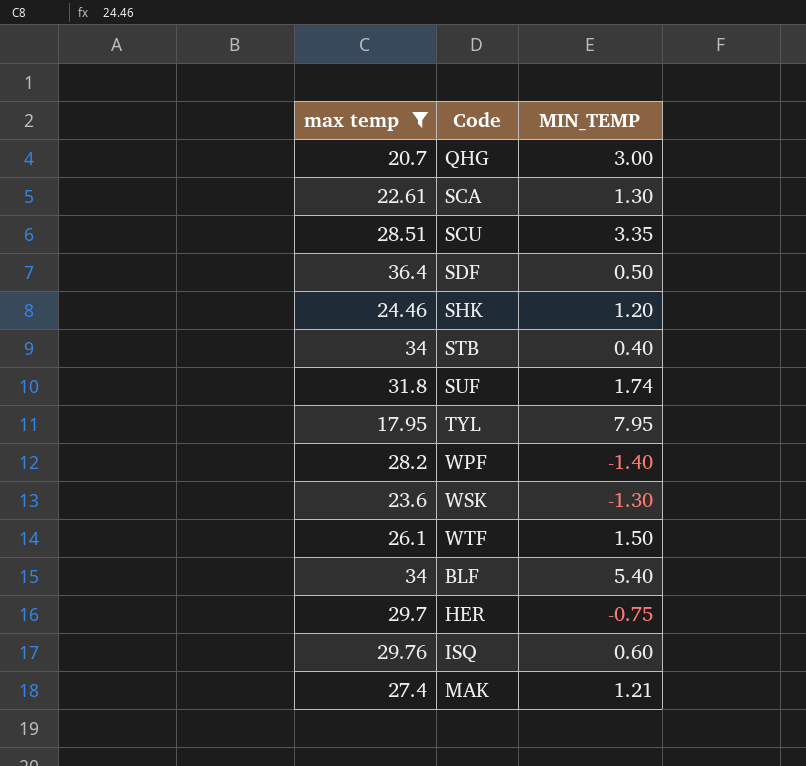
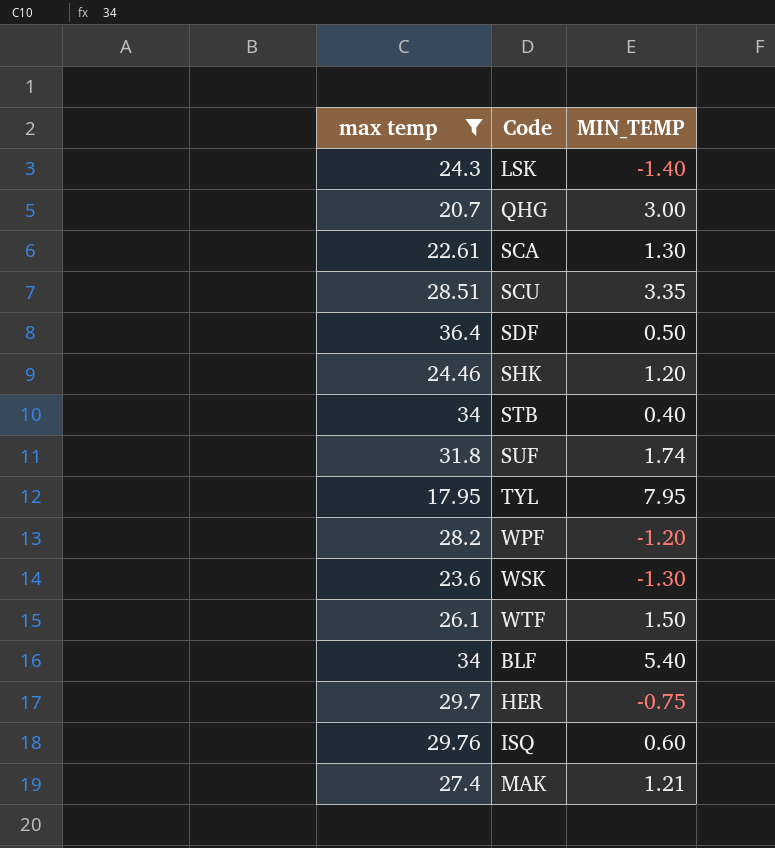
row LSK: none -> 24.3 | -1.40
WPF | MIN_TEMP: -1.40 -> -1.20

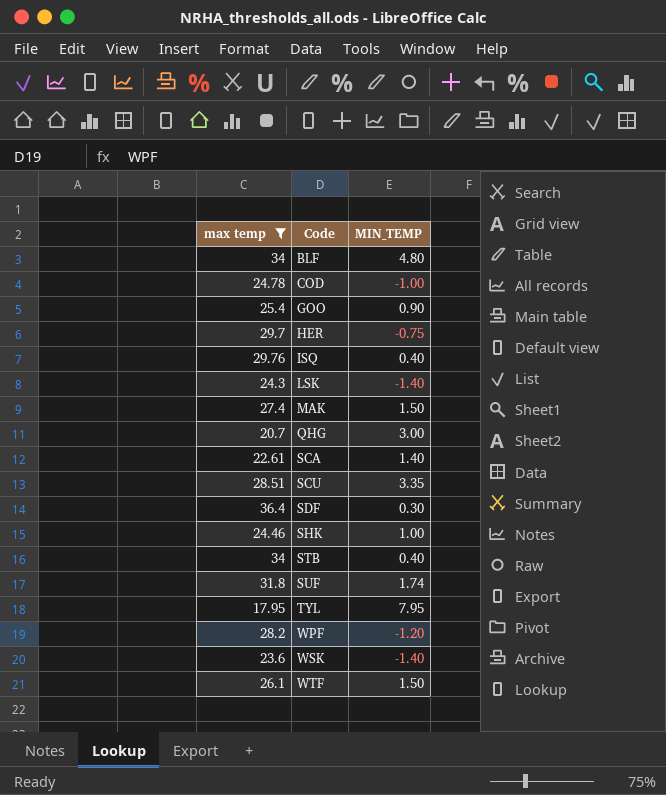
row order: none -> Code ascending
BLF | MIN_TEMP: 5.40 -> 4.80
row COD: none -> 24.78 | -1.00
row GOO: none -> 25.4 | 0.90
ISQ | MIN_TEMP: 0.60 -> 0.40
MAK | MIN_TEMP: 1.21 -> 1.50
SCA | MIN_TEMP: 1.30 -> 1.40
SDF | MIN_TEMP: 0.50 -> 0.30
SHK | MIN_TEMP: 1.20 -> 1.00
WSK | MIN_TEMP: -1.30 -> -1.40

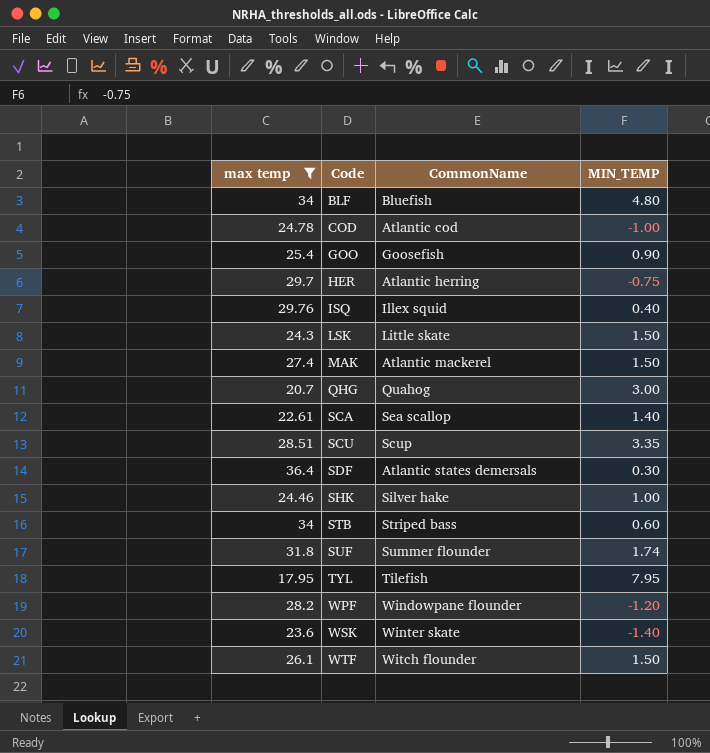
column CommonName | position: none -> 3
LSK | MIN_TEMP: -1.40 -> 1.50
STB | MIN_TEMP: 0.40 -> 0.60

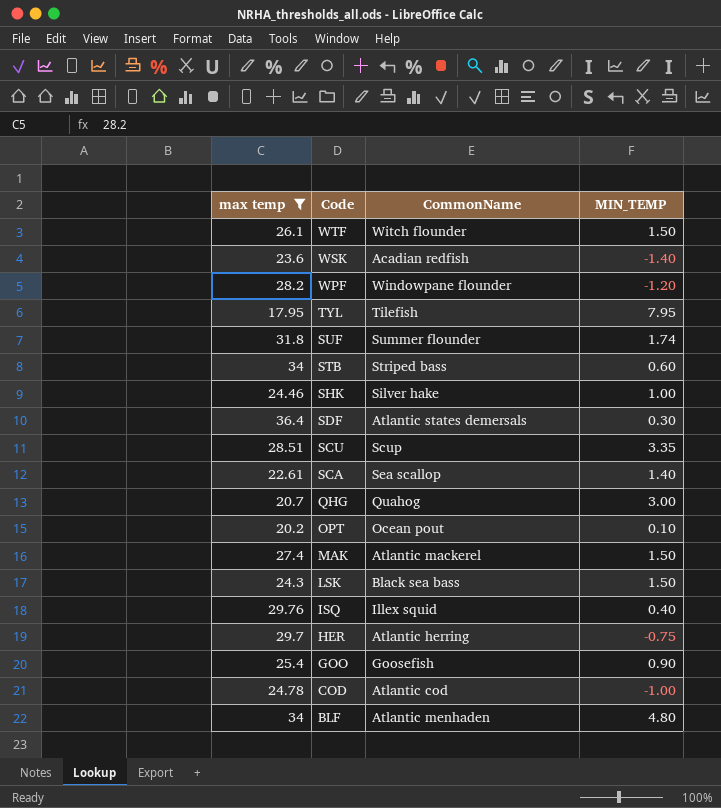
row order: Code ascending -> Code descending
WSK | CommonName: Winter skate -> Acadian redfish
row OPT: none -> 20.2 | Ocean pout | 0.10
LSK | CommonName: Little skate -> Black sea bass
BLF | CommonName: Bluefish -> Atlantic menhaden

